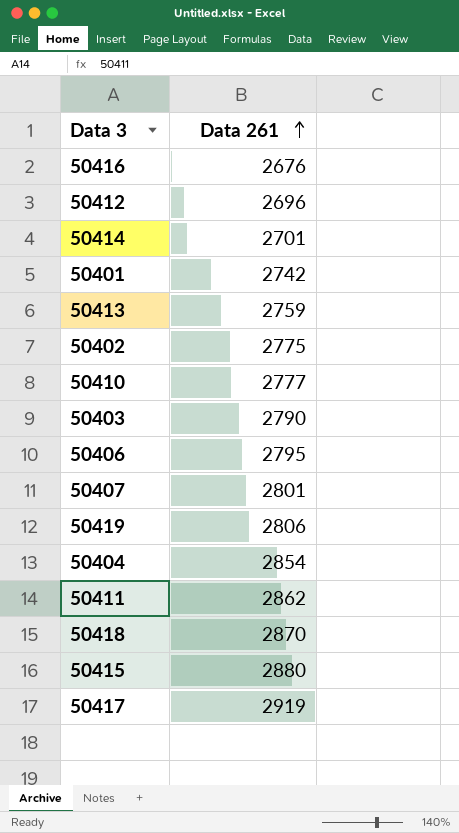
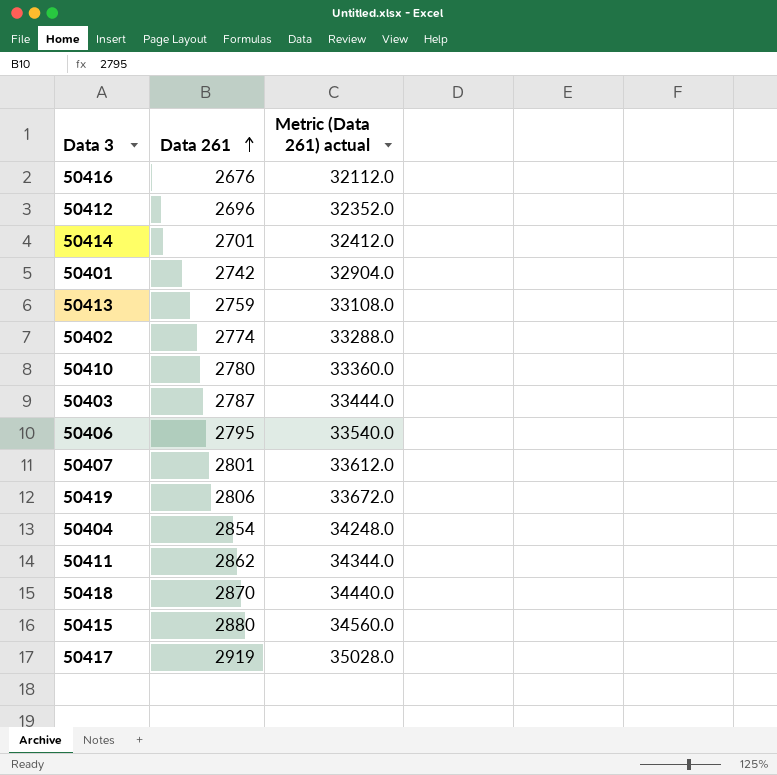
column Metric (Data 261) actual | formula: none -> [Data 261] * 12
50402 | Data 261: 2775 -> 2774
50410 | Data 261: 2777 -> 2780
50403 | Data 261: 2790 -> 2787

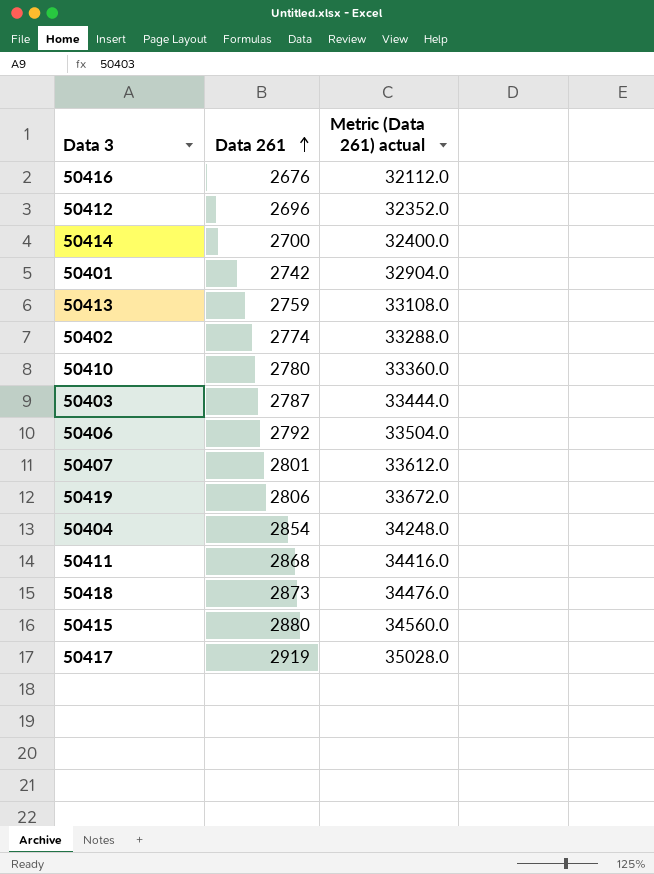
50414 | Data 261: 2701 -> 2700
50414 | Metric (Data 261) actual: 32412.0 -> 32400.0
50406 | Data 261: 2795 -> 2792
50406 | Metric (Data 261) actual: 33540.0 -> 33504.0
50411 | Data 261: 2862 -> 2868
50411 | Metric (Data 261) actual: 34344.0 -> 34416.0
50418 | Data 261: 2870 -> 2873
50418 | Metric (Data 261) actual: 34440.0 -> 34476.0

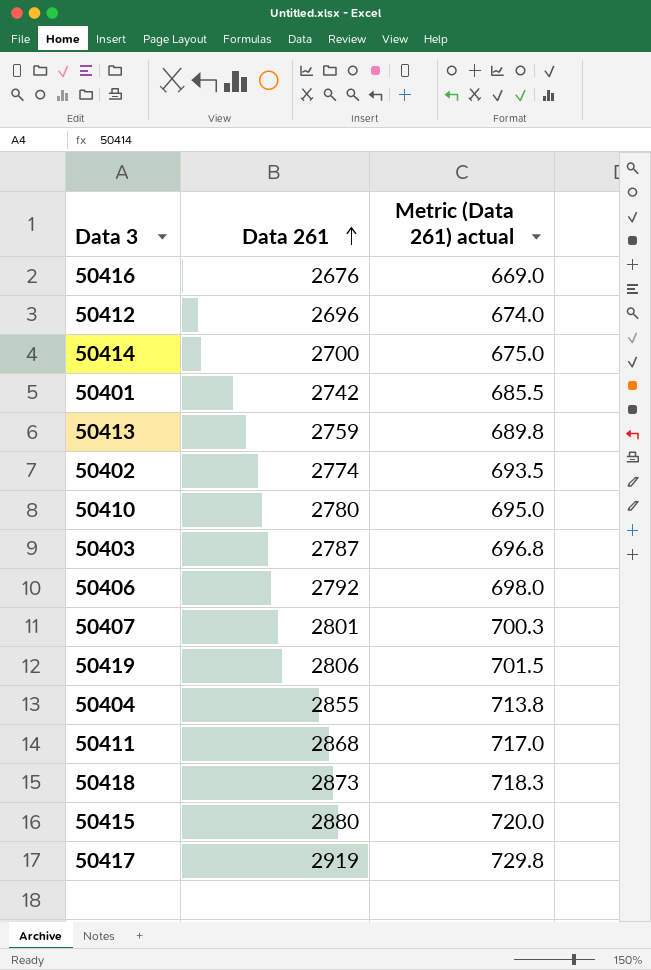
column Metric (Data 261) actual | formula: [Data 261] * 12 -> [Data 261] * 0.25
50404 | Data 261: 2854 -> 2855

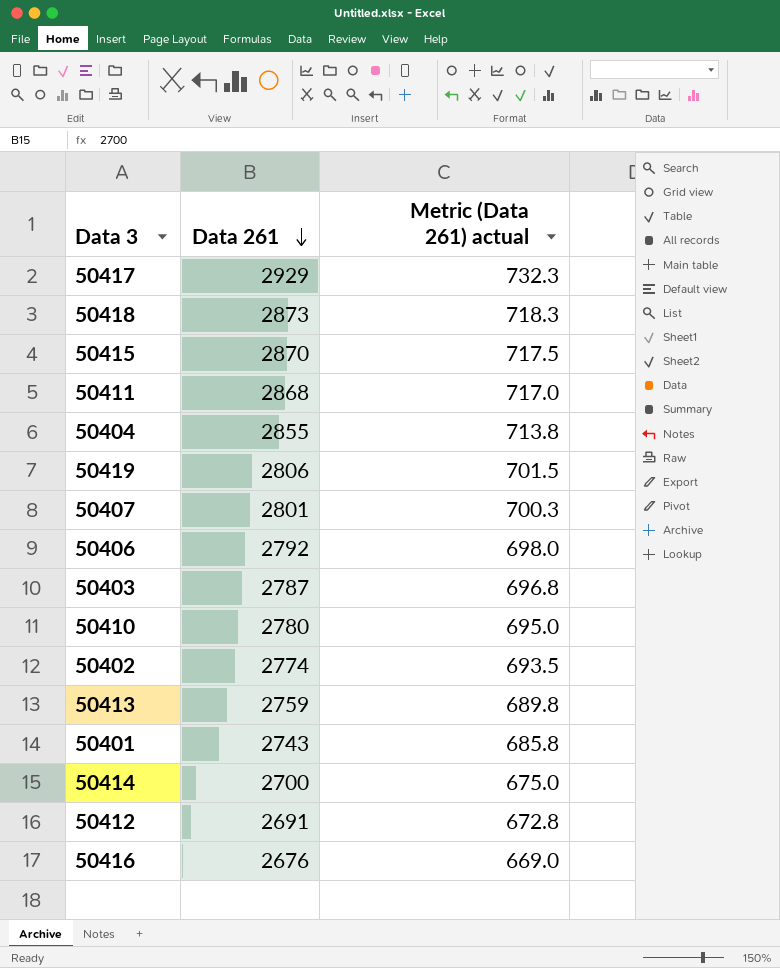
row order: Data 261 ascending -> Data 261 descending
50417 | Data 261: 2919 -> 2929
50417 | Metric (Data 261) actual: 729.8 -> 732.3
50415 | Data 261: 2880 -> 2870
50415 | Metric (Data 261) actual: 720.0 -> 717.5
50401 | Data 261: 2742 -> 2743
50401 | Metric (Data 261) actual: 685.5 -> 685.8
50412 | Data 261: 2696 -> 2691
50412 | Metric (Data 261) actual: 674.0 -> 672.8

